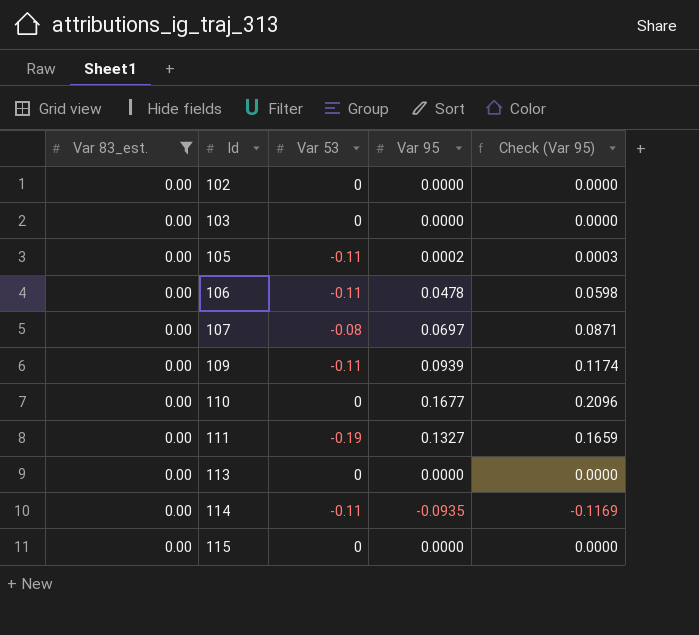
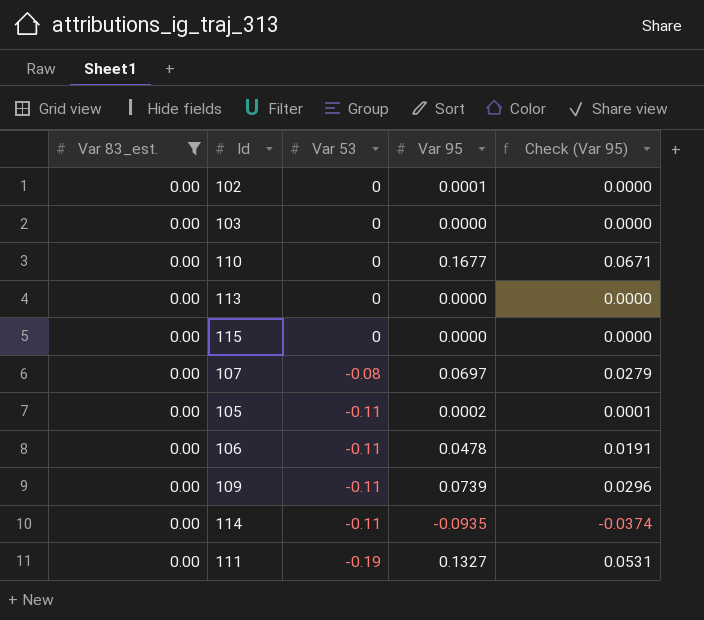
row order: Id ascending -> Var 53 descending
column Check (Var 95) | formula: [Var 95] * 1.25 -> [Var 95] * 0.4
102 | Var 95: 0.0000 -> 0.0001
109 | Var 95: 0.0939 -> 0.0739

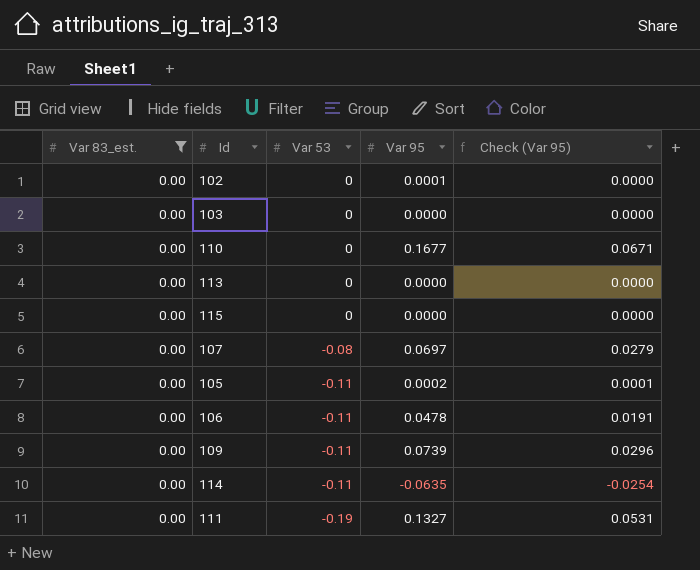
114 | Var 95: -0.0935 -> -0.0635
114 | Check (Var 95): -0.0374 -> -0.0254

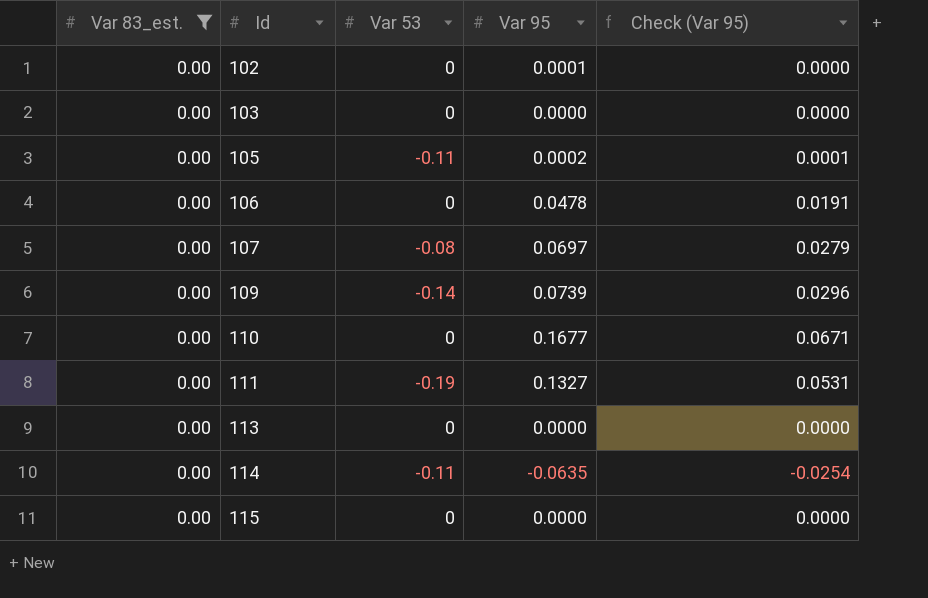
row order: Var 53 descending -> Id ascending
106 | Var 53: -0.11 -> 0
109 | Var 53: -0.11 -> -0.14

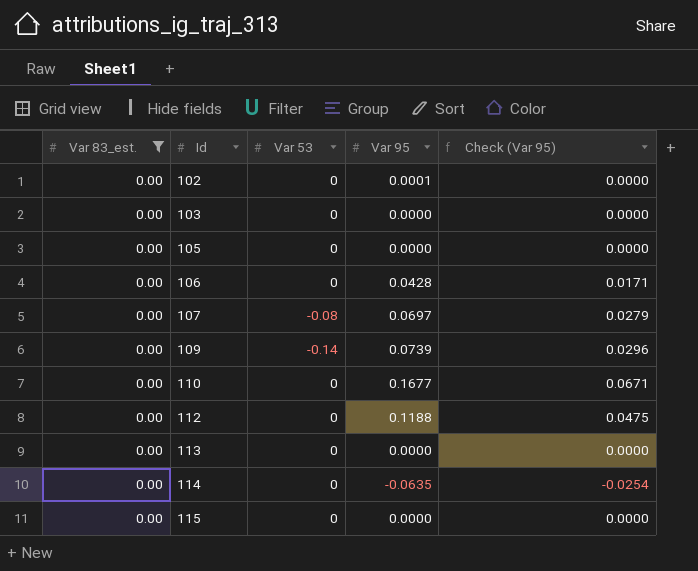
row 111: 0.00 | -0.19 | 0.1327 | 0.0531 -> none
105 | Var 53: -0.11 -> 0
105 | Var 95: 0.0002 -> 0.0000
105 | Check (Var 95): 0.0001 -> 0.0000
106 | Var 95: 0.0478 -> 0.0428
106 | Check (Var 95): 0.0191 -> 0.0171
row 112: none -> 0.00 | 0 | 0.1188 | 0.0475
114 | Var 53: -0.11 -> 0

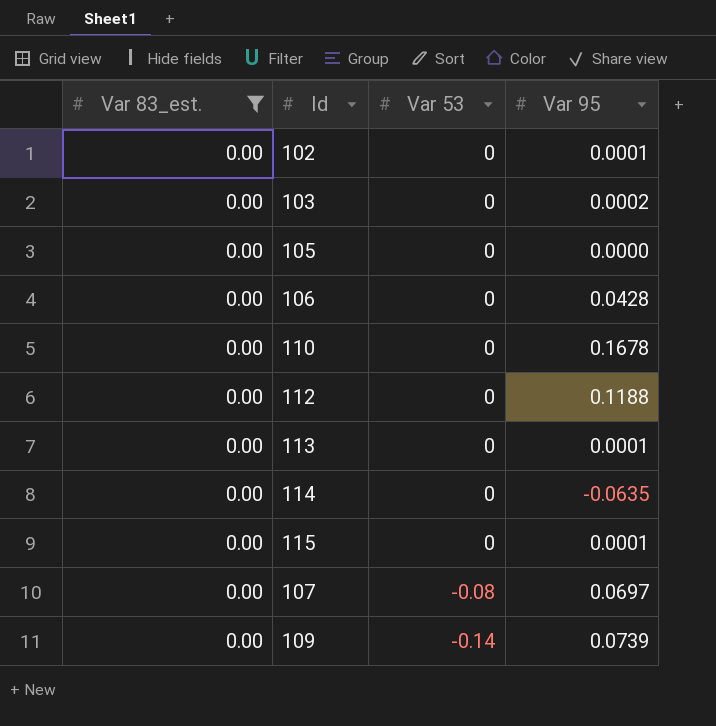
row order: Id ascending -> Var 53 descending
column Check (Var 95) | formula: [Var 95] * 0.4 -> none
103 | Var 95: 0.0000 -> 0.0002
110 | Var 95: 0.1677 -> 0.1678
113 | Var 95: 0.0000 -> 0.0001
115 | Var 95: 0.0000 -> 0.0001

